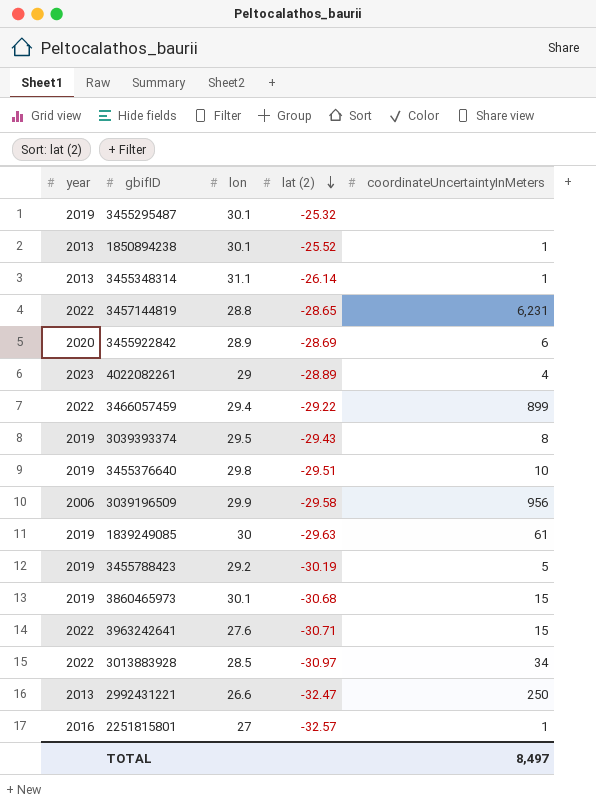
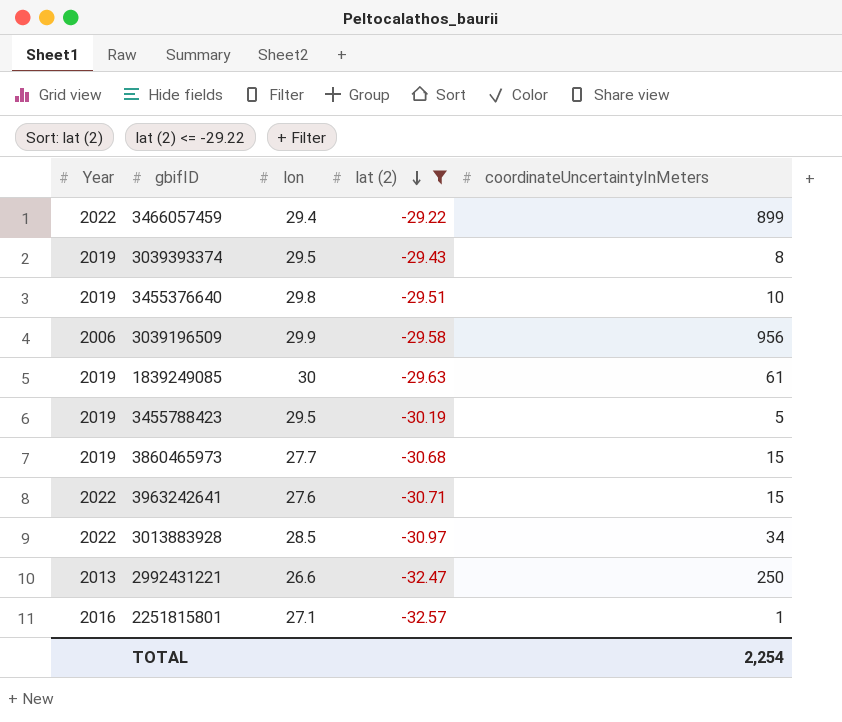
filter: none -> lat (2) <= -29.22
column name: year -> Year
3455788423 | lon: 29.2 -> 29.5
3860465973 | lon: 30.1 -> 27.7
2251815801 | lon: 27 -> 27.1
TOTAL | coordinateUncertaintyInMeters: 8,497 -> 2,254

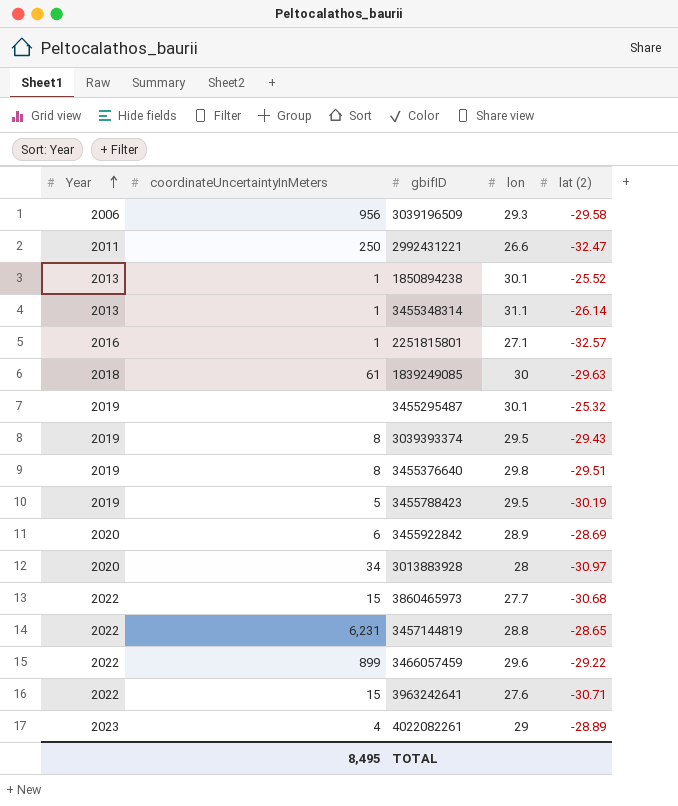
filter: lat (2) <= -29.22 -> none
row order: lat (2) descending -> Year ascending
column coordinateUncertaintyInMeters | position: 5 -> 2
3039196509 | lon: 29.9 -> 29.3
2992431221 | Year: 2013 -> 2011
1839249085 | Year: 2019 -> 2018
3455376640 | coordinateUncertaintyInMeters: 10 -> 8
3013883928 | Year: 2022 -> 2020
3013883928 | lon: 28.5 -> 28
3860465973 | Year: 2019 -> 2022
3466057459 | lon: 29.4 -> 29.6
TOTAL | coordinateUncertaintyInMeters: 2,254 -> 8,495

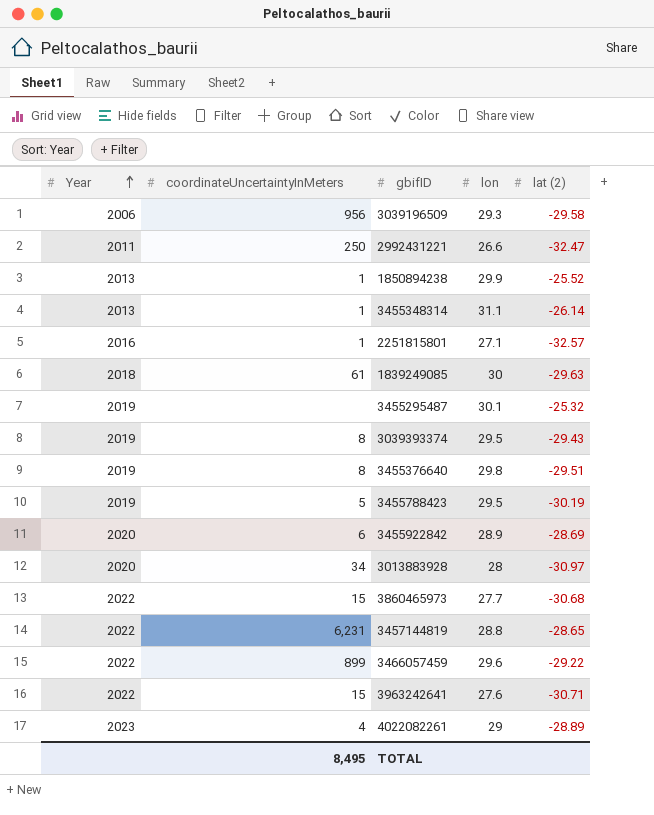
1850894238 | lon: 30.1 -> 29.9

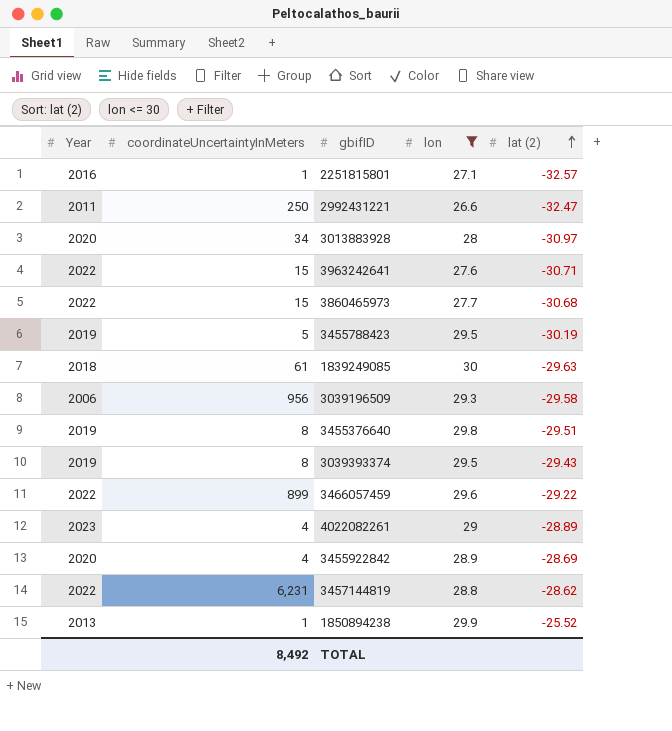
filter: none -> lon <= 30
row order: Year ascending -> lat (2) ascending
3455922842 | coordinateUncertaintyInMeters: 6 -> 4
3457144819 | lat (2): -28.65 -> -28.62
TOTAL | coordinateUncertaintyInMeters: 8,495 -> 8,492

